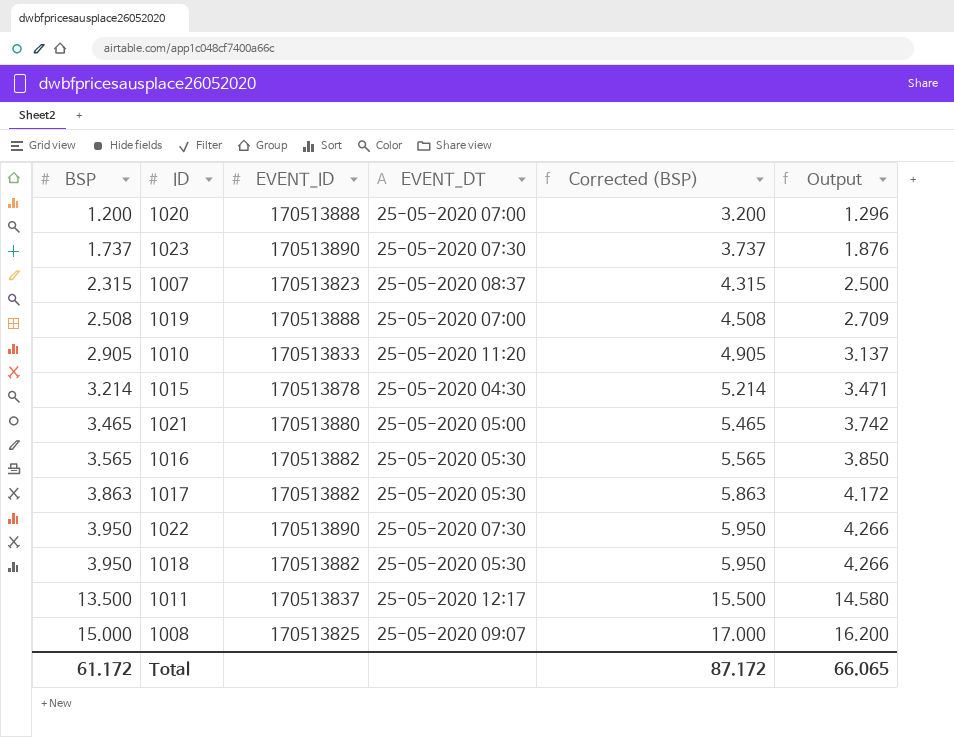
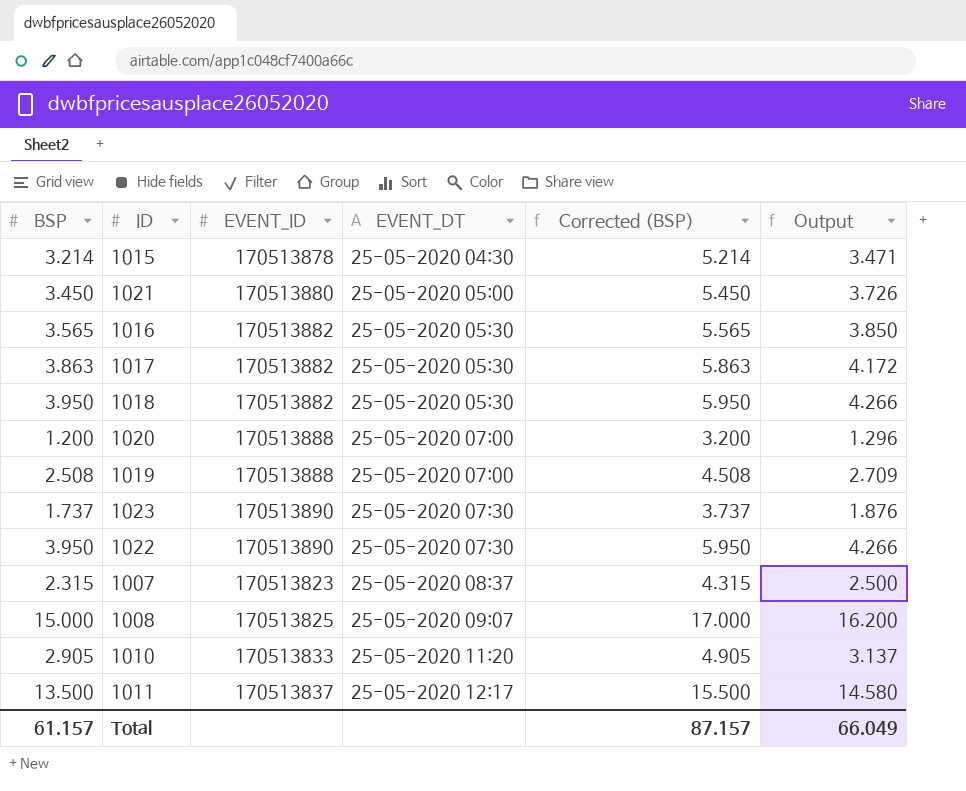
row order: BSP ascending -> EVENT_DT ascending
1021 | BSP: 3.465 -> 3.450
1021 | Corrected (BSP): 5.465 -> 5.450
1021 | Output: 3.742 -> 3.726
Total | BSP: 61.172 -> 61.157
Total | Corrected (BSP): 87.172 -> 87.157
Total | Output: 66.065 -> 66.049

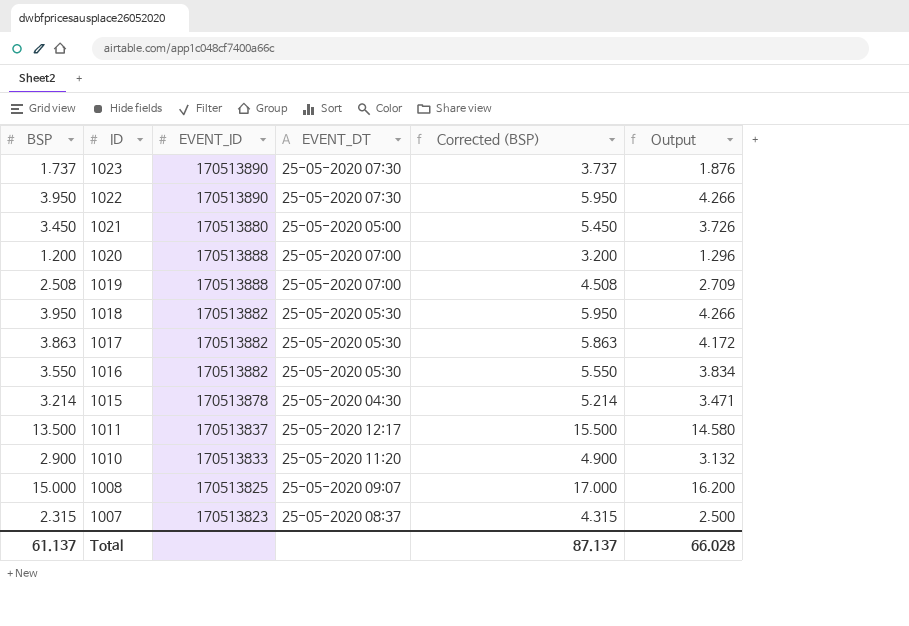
row order: EVENT_DT ascending -> ID descending
1016 | BSP: 3.565 -> 3.550
1016 | Corrected (BSP): 5.565 -> 5.550
1016 | Output: 3.850 -> 3.834
1010 | BSP: 2.905 -> 2.900
1010 | Corrected (BSP): 4.905 -> 4.900
1010 | Output: 3.137 -> 3.132
Total | BSP: 61.157 -> 61.137
Total | Corrected (BSP): 87.157 -> 87.137
Total | Output: 66.049 -> 66.028

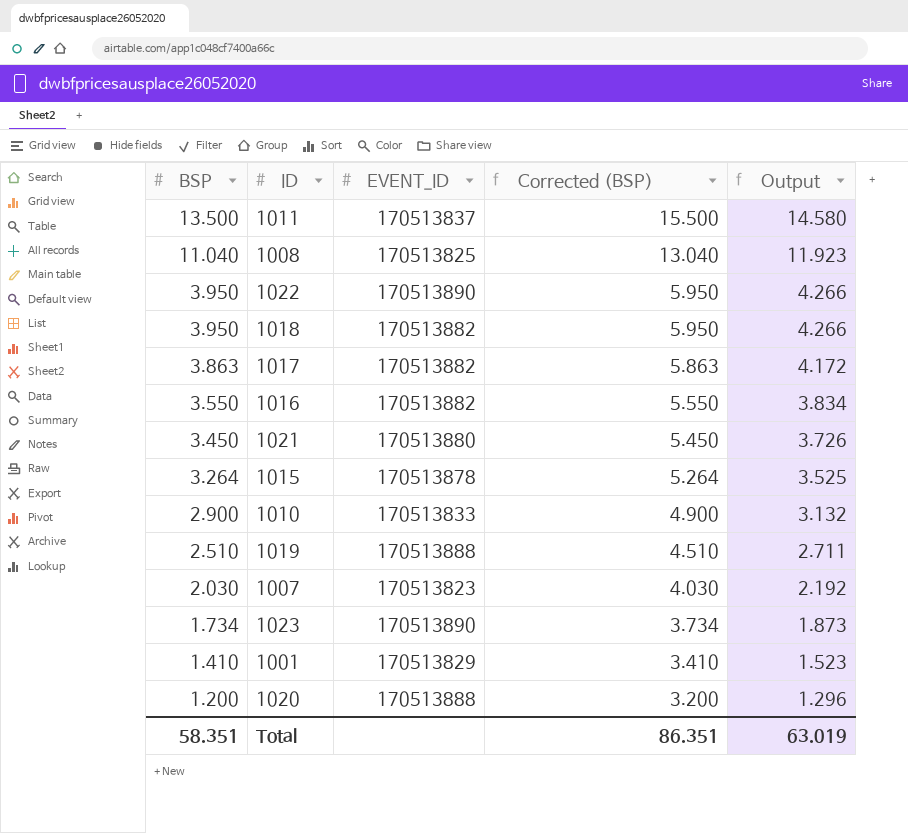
row order: ID descending -> BSP descending
column EVENT_DT | position: 4 -> none
1008 | BSP: 15.000 -> 11.040
1008 | Corrected (BSP): 17.000 -> 13.040
1008 | Output: 16.200 -> 11.923
1015 | BSP: 3.214 -> 3.264
1015 | Corrected (BSP): 5.214 -> 5.264
1015 | Output: 3.471 -> 3.525
1019 | BSP: 2.508 -> 2.510
1019 | Corrected (BSP): 4.508 -> 4.510
1019 | Output: 2.709 -> 2.711
1007 | BSP: 2.315 -> 2.030
1007 | Corrected (BSP): 4.315 -> 4.030
1007 | Output: 2.500 -> 2.192
1023 | BSP: 1.737 -> 1.734
1023 | Corrected (BSP): 3.737 -> 3.734
1023 | Output: 1.876 -> 1.873
row 1001: none -> 1.410 | 170513829 | 3.410 | 1.523
Total | BSP: 61.137 -> 58.351
Total | Corrected (BSP): 87.137 -> 86.351
Total | Output: 66.028 -> 63.019

